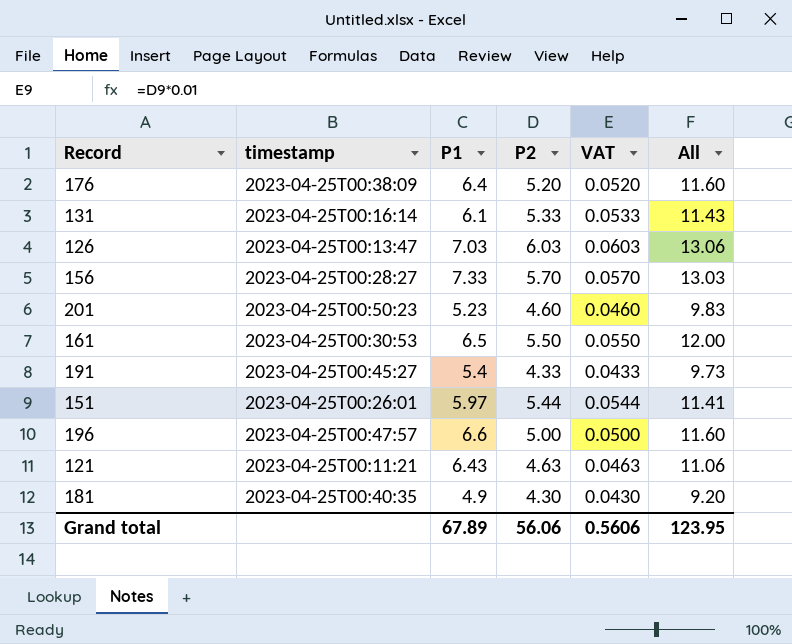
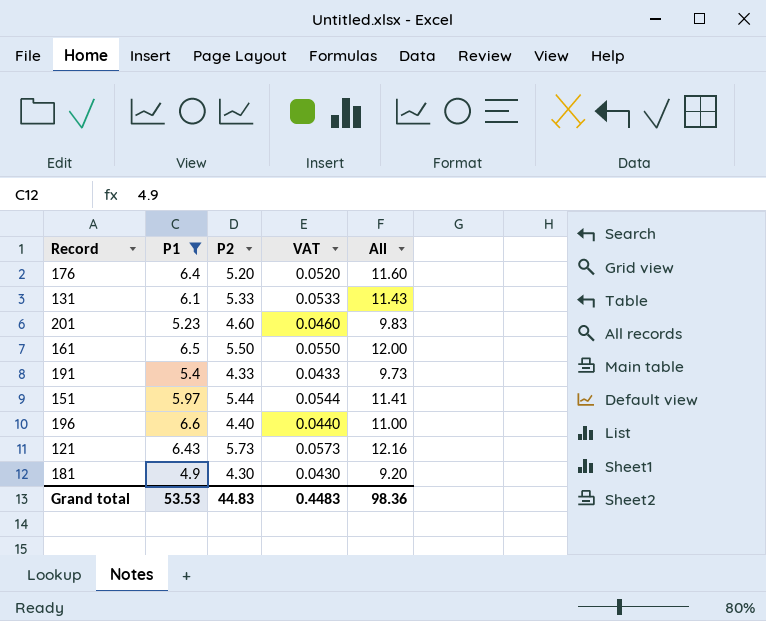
filter: none -> P1 <= 6.6
column timestamp | position: 2 -> none
196 | P2: 5.00 -> 4.40
196 | VAT: 0.0500 -> 0.0440
196 | All: 11.60 -> 11.00
121 | P2: 4.63 -> 5.73
121 | VAT: 0.0463 -> 0.0573
121 | All: 11.06 -> 12.16
Grand total | P1: 67.89 -> 53.53
Grand total | P2: 56.06 -> 44.83
Grand total | VAT: 0.5606 -> 0.4483
Grand total | All: 123.95 -> 98.36

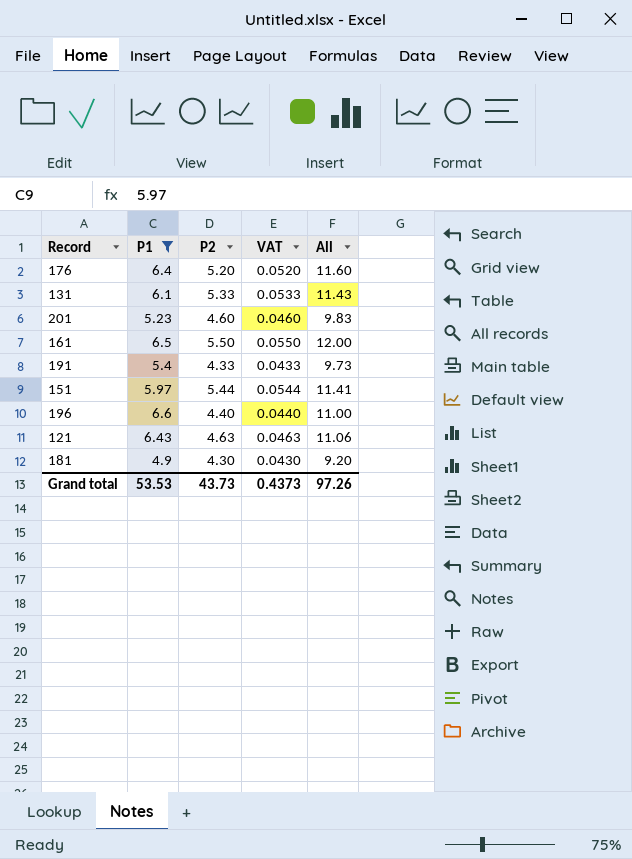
121 | P2: 5.73 -> 4.63
121 | VAT: 0.0573 -> 0.0463
121 | All: 12.16 -> 11.06
Grand total | P2: 44.83 -> 43.73
Grand total | VAT: 0.4483 -> 0.4373
Grand total | All: 98.36 -> 97.26

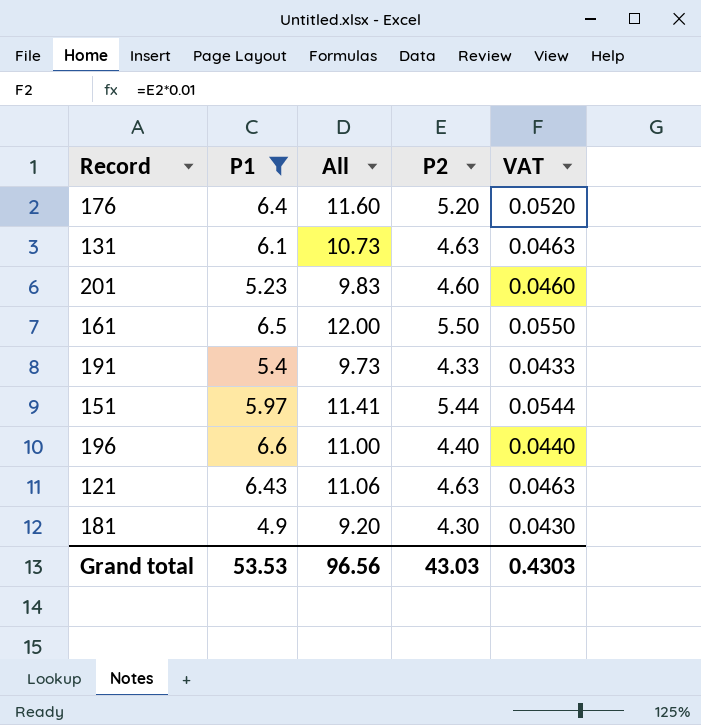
column All | position: 5 -> 3
131 | All: 11.43 -> 10.73
131 | P2: 5.33 -> 4.63
131 | VAT: 0.0533 -> 0.0463
Grand total | All: 97.26 -> 96.56
Grand total | P2: 43.73 -> 43.03
Grand total | VAT: 0.4373 -> 0.4303

